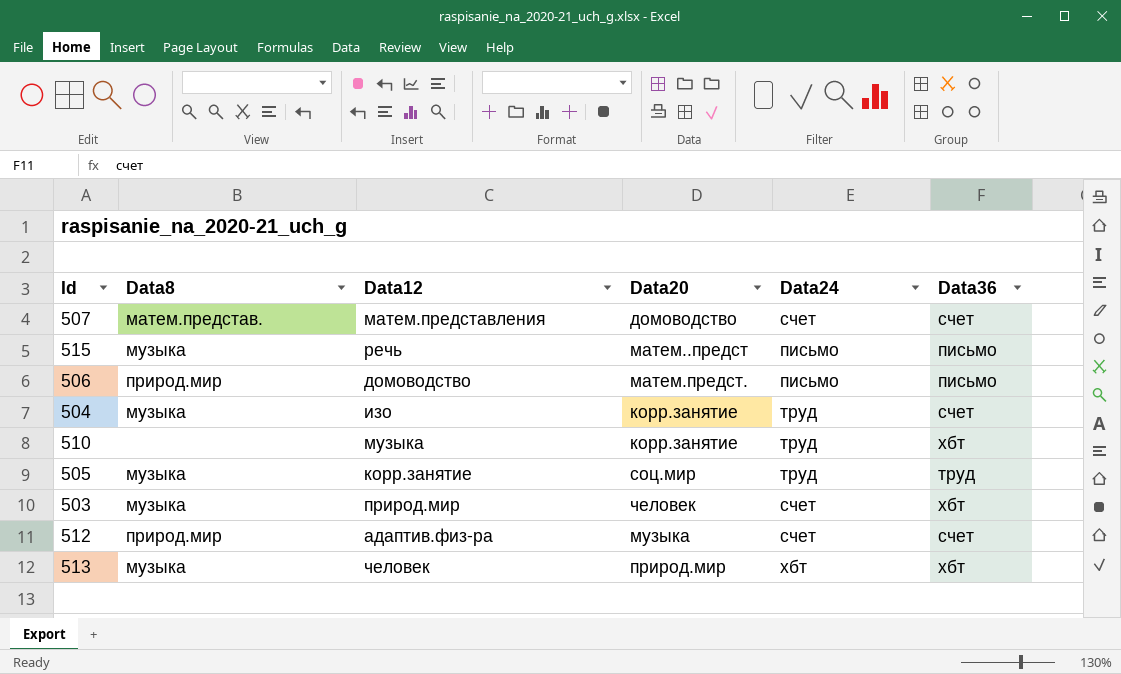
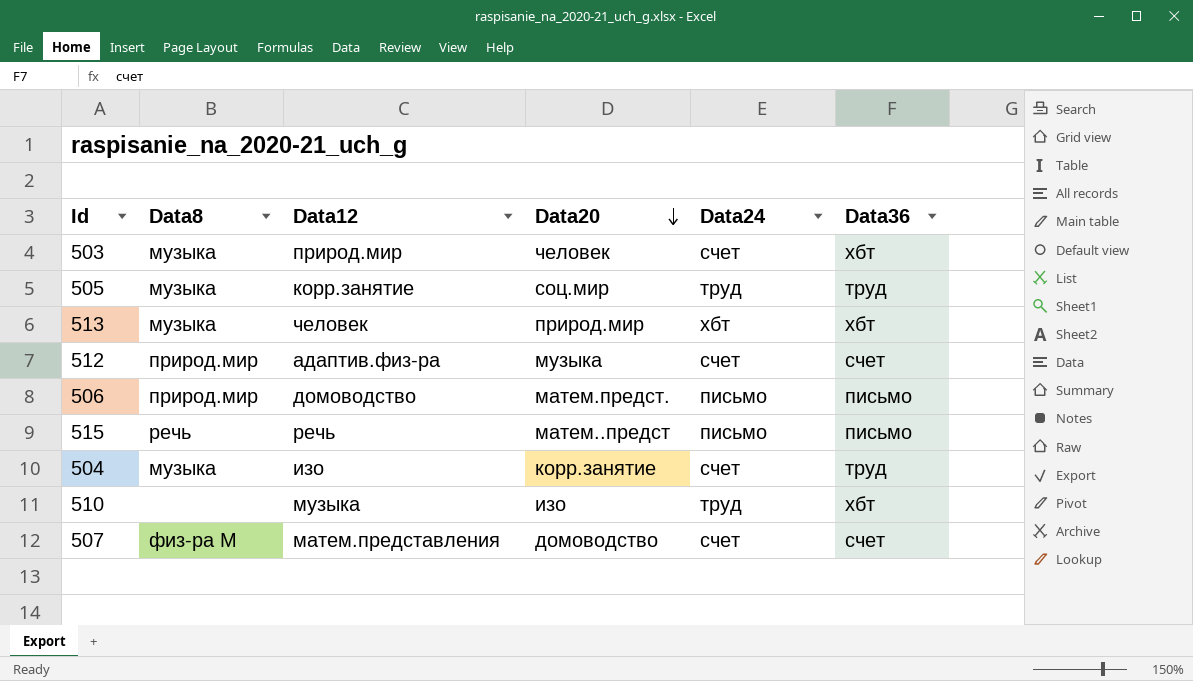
row order: none -> Data20 descending
515 | Data8: музыка -> речь
504 | Data24: труд -> счет
504 | Data36: счет -> труд
510 | Data20: корр.занятие -> изо
507 | Data8: матем.представ. -> физ-ра М

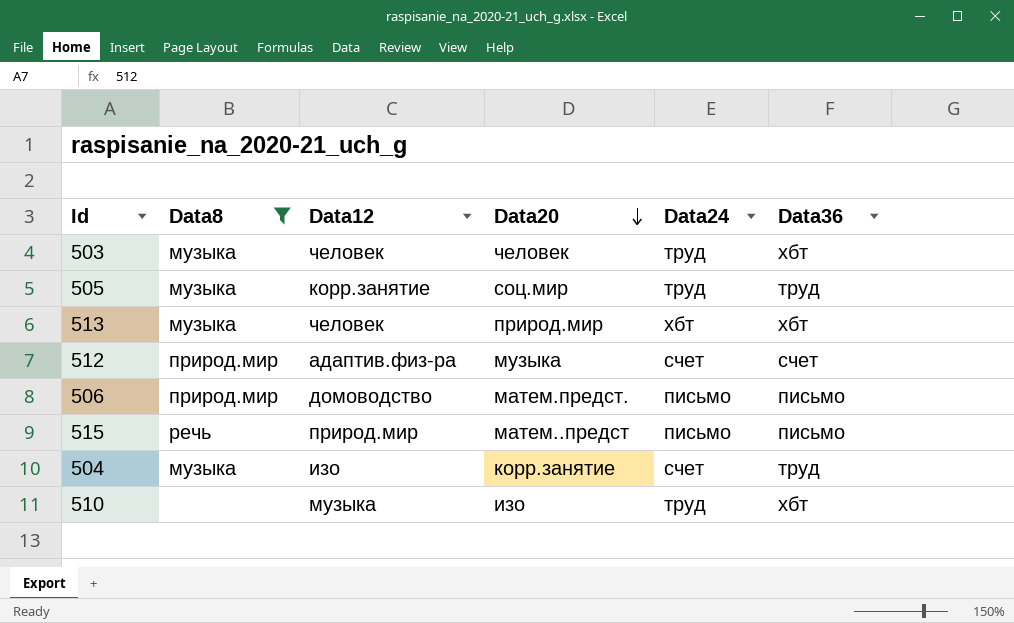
filter: none -> Data8 != физ-ра М
503 | Data12: природ.мир -> человек
503 | Data24: счет -> труд
515 | Data12: речь -> природ.мир

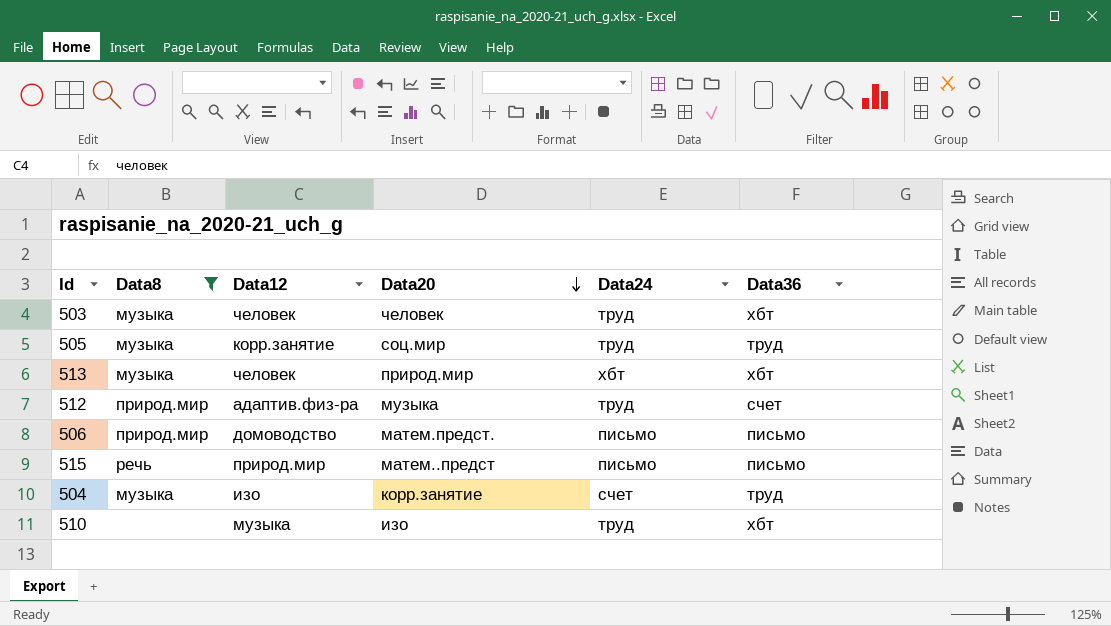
512 | Data24: счет -> труд

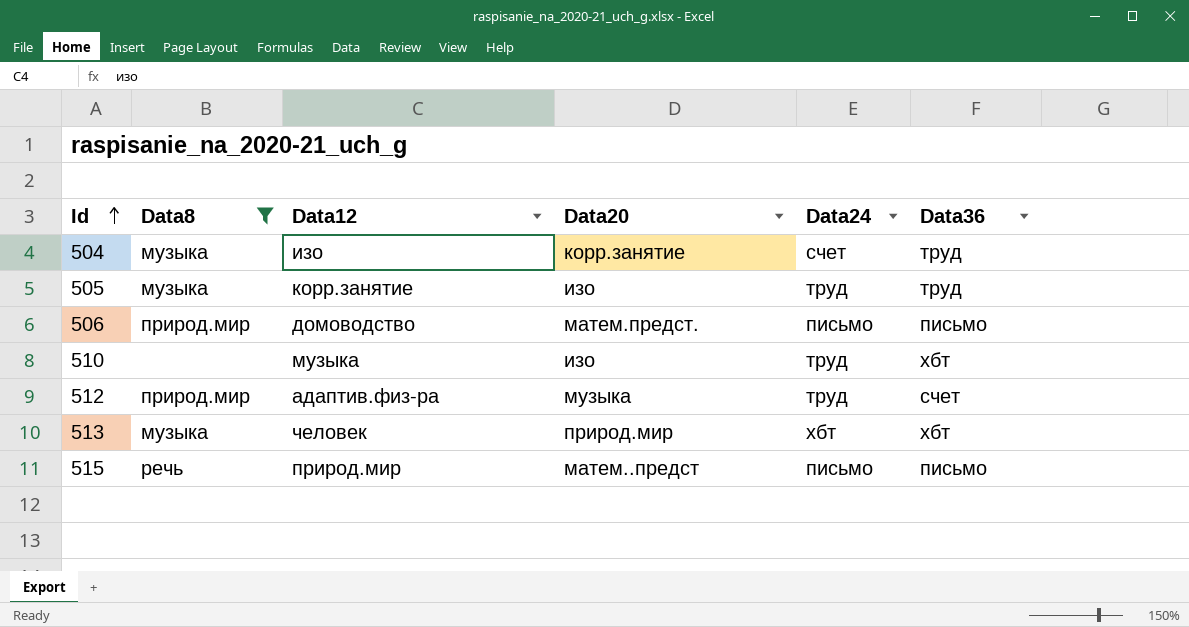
row order: Data20 descending -> Id ascending
row 503: музыка | человек | человек | труд | хбт -> none
505 | Data20: соц.мир -> изо

